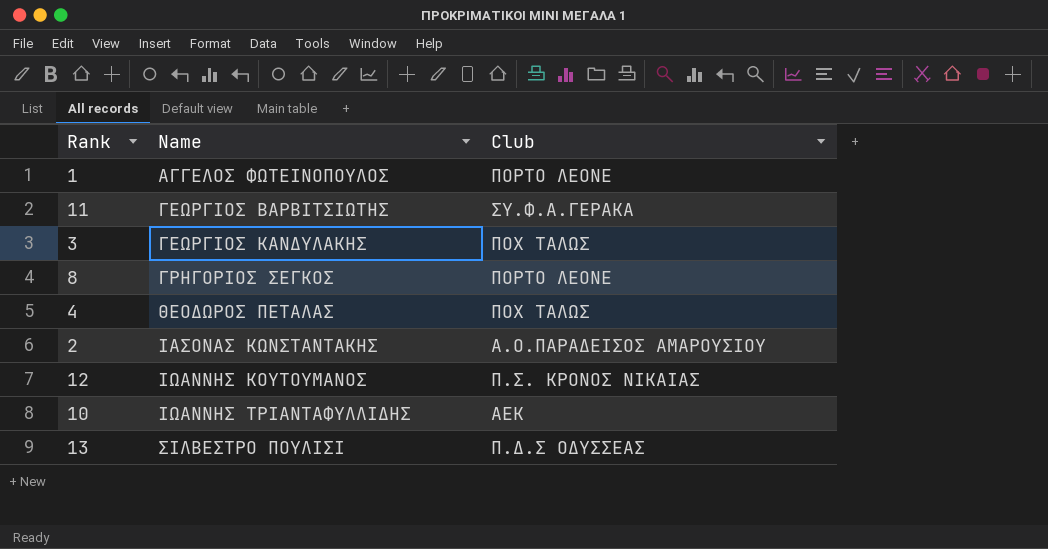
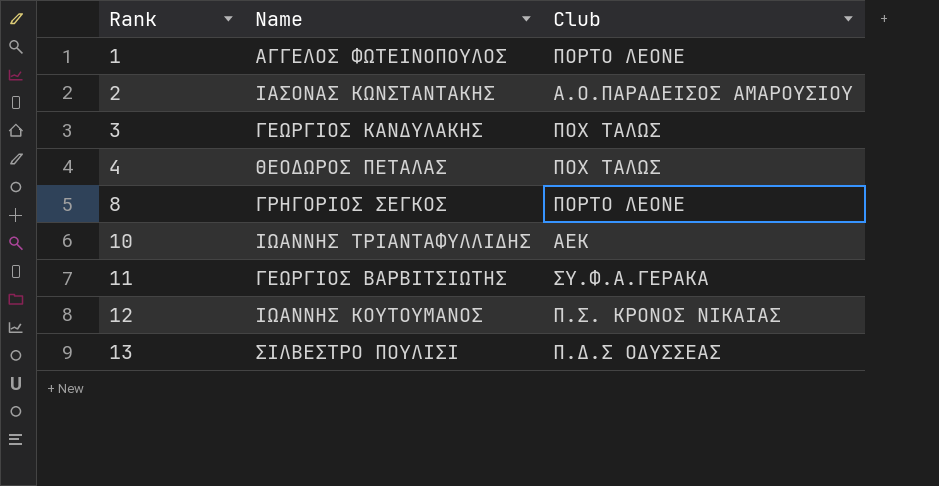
row order: Name ascending -> Rank ascending

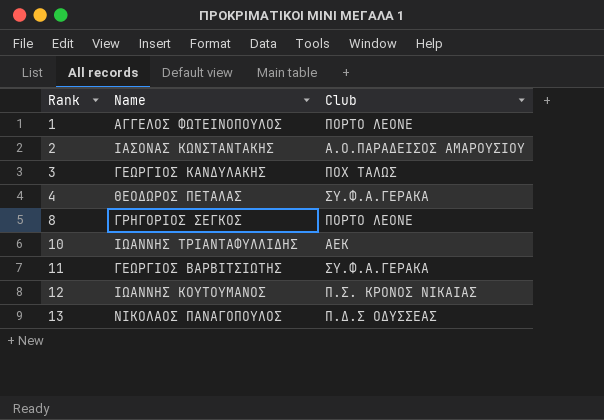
4 | Club: ΠΟΧ ΤΑΛΩΣ -> ΣΥ.Φ.Α.ΓΕΡΑΚΑ
13 | Name: ΣΙΛΒΕΣΤΡΟ ΠΟΥΛΙΣΙ -> ΝΙΚΟΛΑΟΣ ΠΑΝΑΓΟΠΟΥΛΟΣ

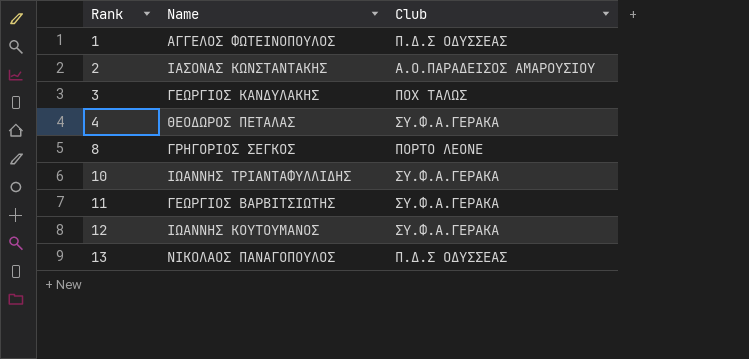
1 | Club: ΠΟΡΤΟ ΛΕΟΝΕ -> Π.Δ.Σ ΟΔΥΣΣΕΑΣ
10 | Club: ΑΕΚ -> ΣΥ.Φ.Α.ΓΕΡΑΚΑ
12 | Club: Π.Σ. ΚΡΟΝΟΣ ΝΙΚΑΙΑΣ -> ΣΥ.Φ.Α.ΓΕΡΑΚΑ

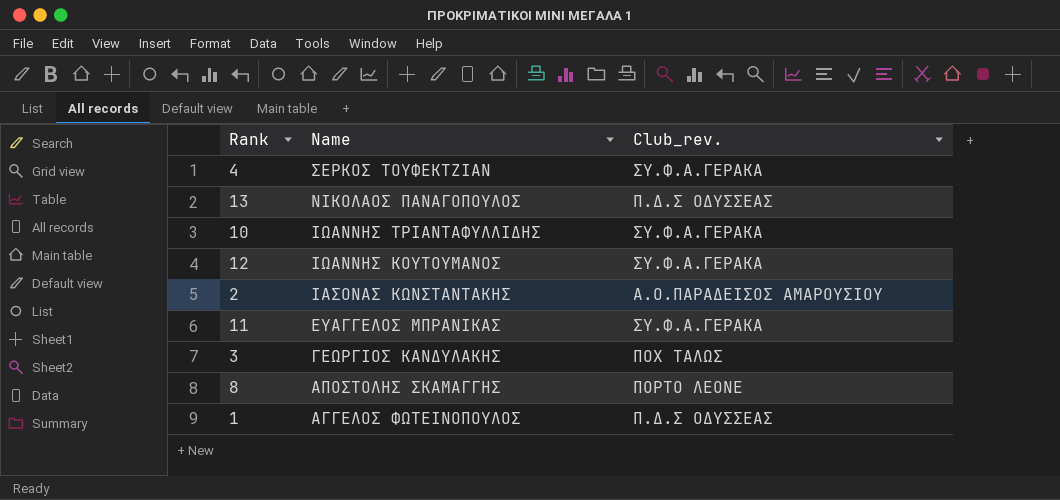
row order: Rank ascending -> Name descending
column name: Club -> Club_rev.
4 | Name: ΘΕΟΔΩΡΟΣ ΠΕΤΑΛΑΣ -> ΣΕΡΚΟΣ ΤΟΥΦΕΚΤΖΙΑΝ
11 | Name: ΓΕΩΡΓΙΟΣ ΒΑΡΒΙΤΣΙΩΤΗΣ -> ΕΥΑΓΓΕΛΟΣ ΜΠΡΑΝΙΚΑΣ
8 | Name: ΓΡΗΓΟΡΙΟΣ ΣΕΓΚΟΣ -> ΑΠΟΣΤΟΛΗΣ ΣΚΑΜΑΓΓΗΣ

